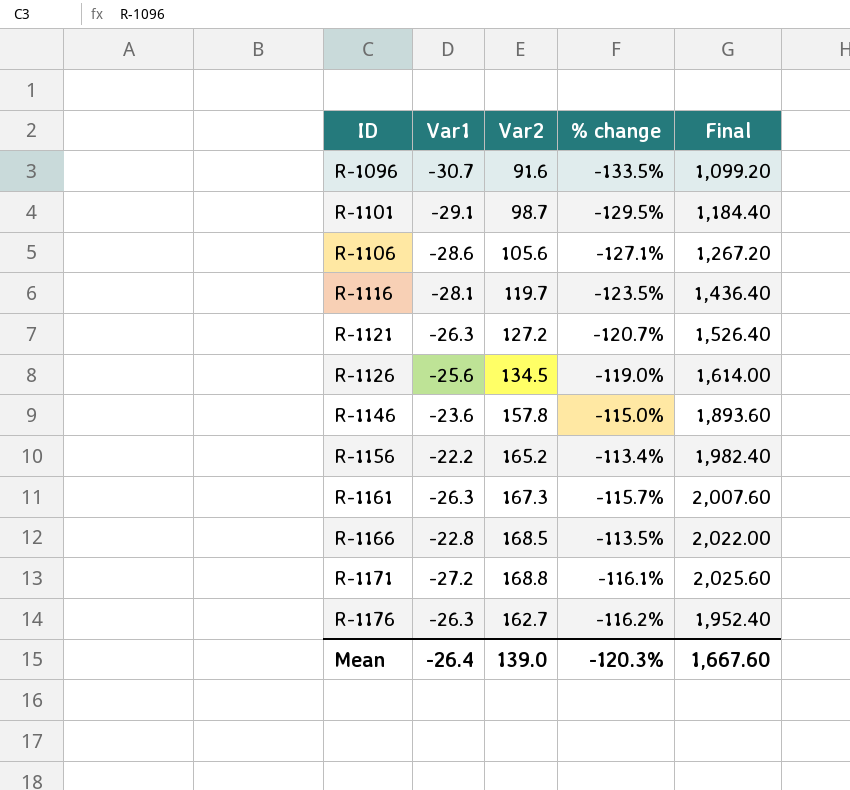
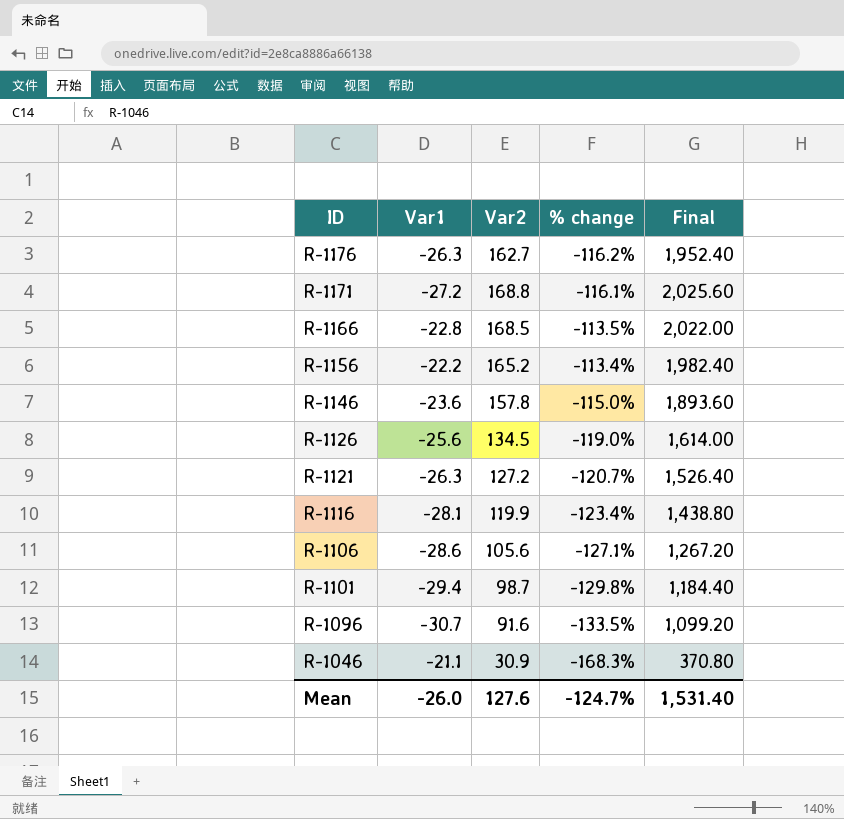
row order: ID ascending -> ID descending
row R-1161: -26.3 | 167.3 | -115.7% | 2,007.60 -> none
R-1116 | Var2: 119.7 -> 119.9
R-1116 | % change: -123.5% -> -123.4%
R-1116 | Final: 1,436.40 -> 1,438.80
R-1101 | Var1: -29.1 -> -29.4
R-1101 | % change: -129.5% -> -129.8%
row R-1046: none -> -21.1 | 30.9 | -168.3% | 370.80
Mean | Var1: -26.4 -> -26.0
Mean | Var2: 139.0 -> 127.6
Mean | % change: -120.3% -> -124.7%
Mean | Final: 1,667.60 -> 1,531.40

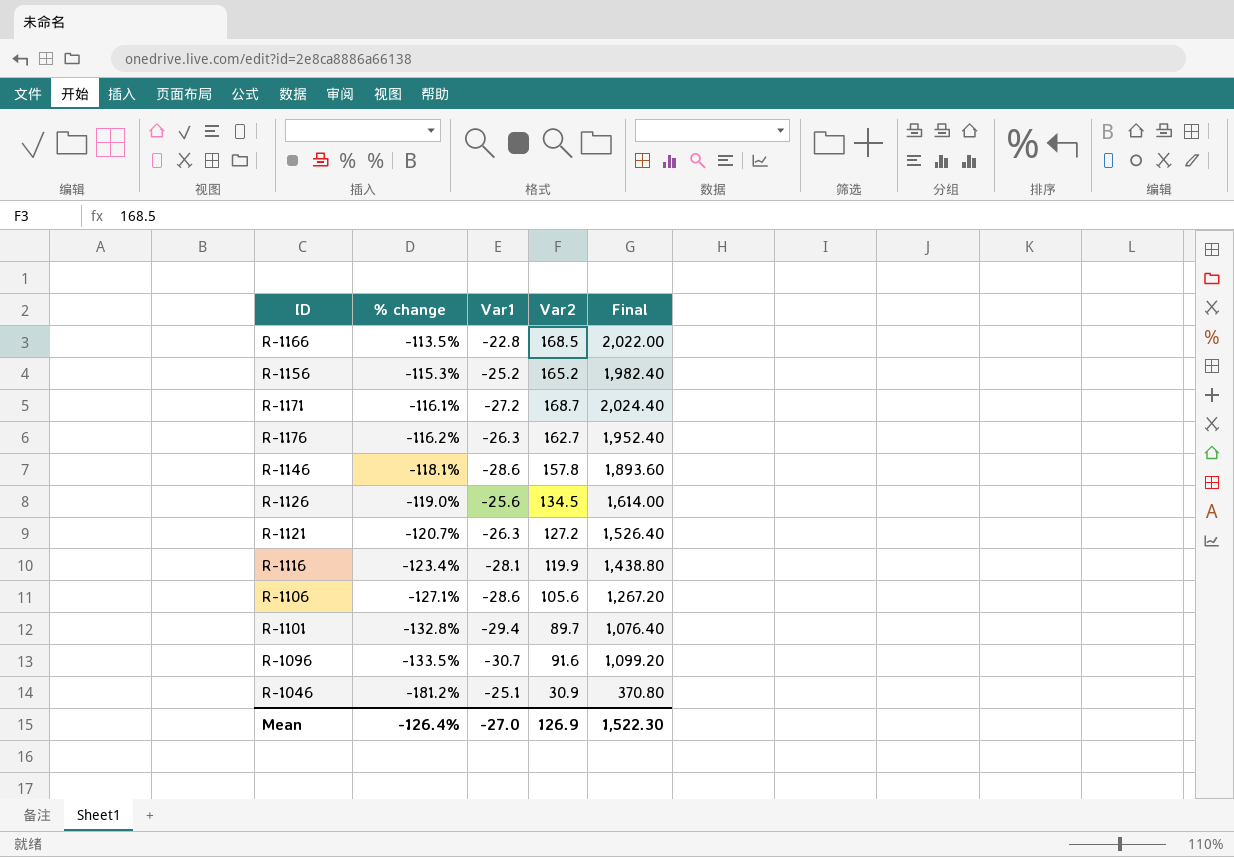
row order: ID descending -> % change descending
column % change | position: 4 -> 2
R-1156 | % change: -113.4% -> -115.3%
R-1156 | Var1: -22.2 -> -25.2
R-1171 | Var2: 168.8 -> 168.7
R-1171 | Final: 2,025.60 -> 2,024.40
R-1146 | % change: -115.0% -> -118.1%
R-1146 | Var1: -23.6 -> -28.6
R-1101 | % change: -129.8% -> -132.8%
R-1101 | Var2: 98.7 -> 89.7
R-1101 | Final: 1,184.40 -> 1,076.40
R-1046 | % change: -168.3% -> -181.2%
R-1046 | Var1: -21.1 -> -25.1
Mean | % change: -124.7% -> -126.4%
Mean | Var1: -26.0 -> -27.0
Mean | Var2: 127.6 -> 126.9
Mean | Final: 1,531.40 -> 1,522.30

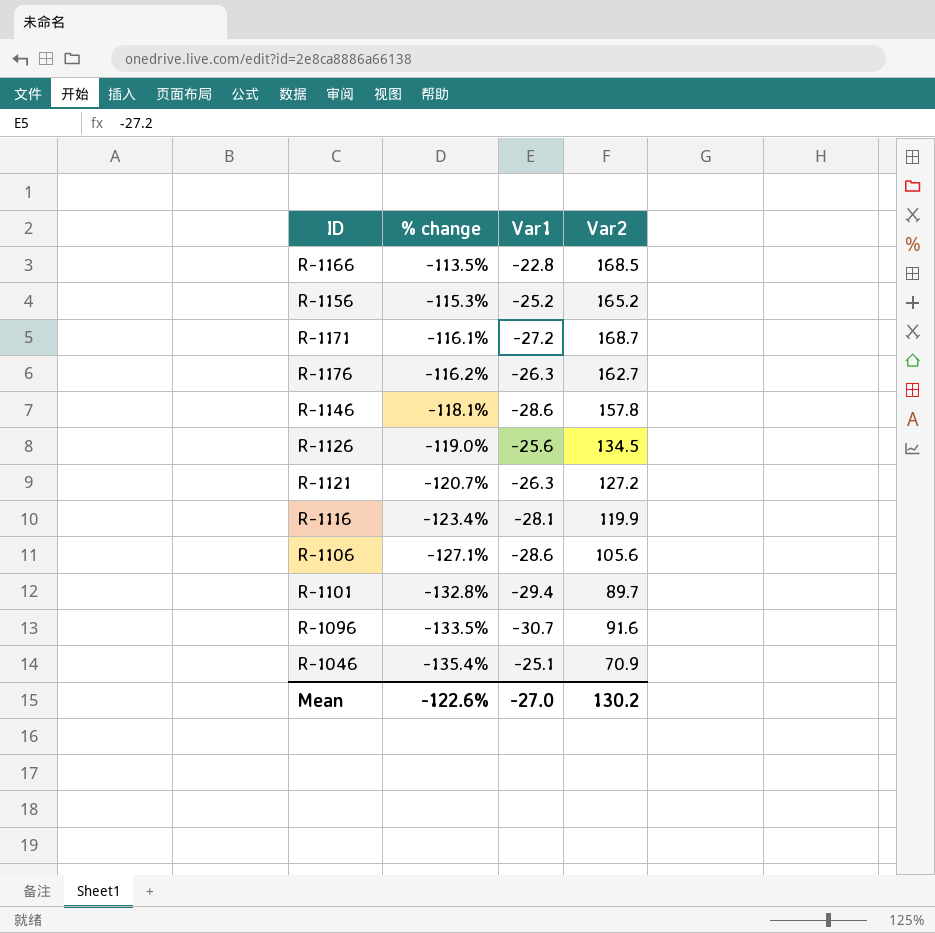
column Final | formula: [Var2] * 12 -> none
R-1046 | % change: -181.2% -> -135.4%
R-1046 | Var2: 30.9 -> 70.9
Mean | % change: -126.4% -> -122.6%
Mean | Var2: 126.9 -> 130.2

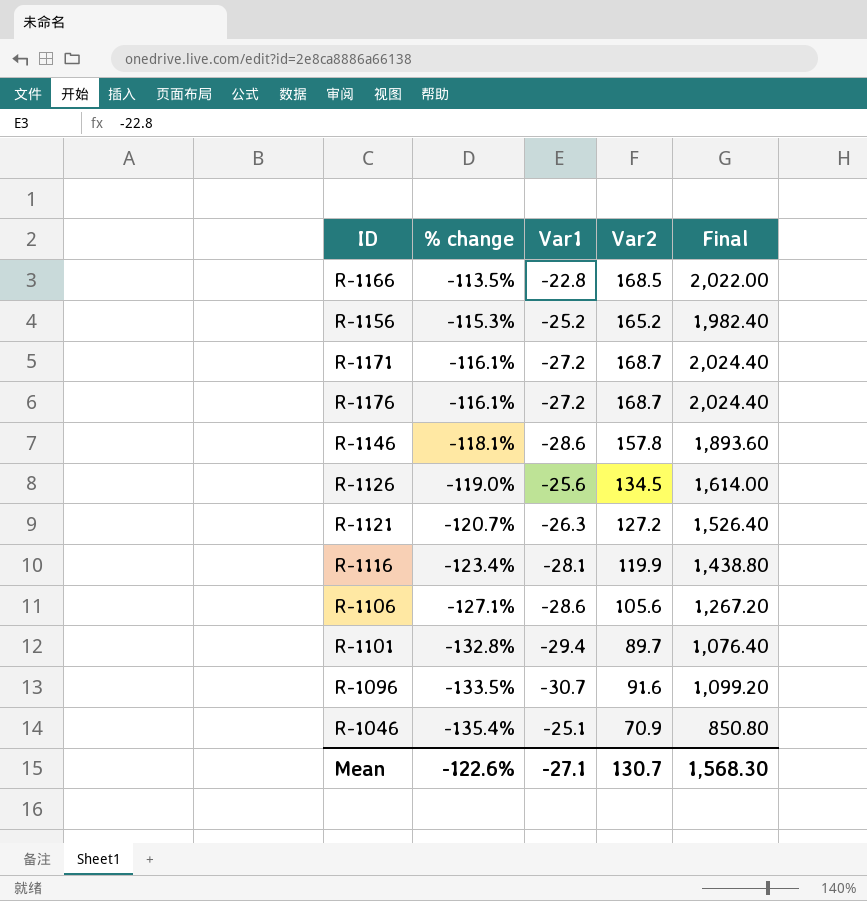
column Final | formula: none -> [Var2] * 12
R-1176 | % change: -116.2% -> -116.1%
R-1176 | Var1: -26.3 -> -27.2
R-1176 | Var2: 162.7 -> 168.7
Mean | Var1: -27.0 -> -27.1
Mean | Var2: 130.2 -> 130.7

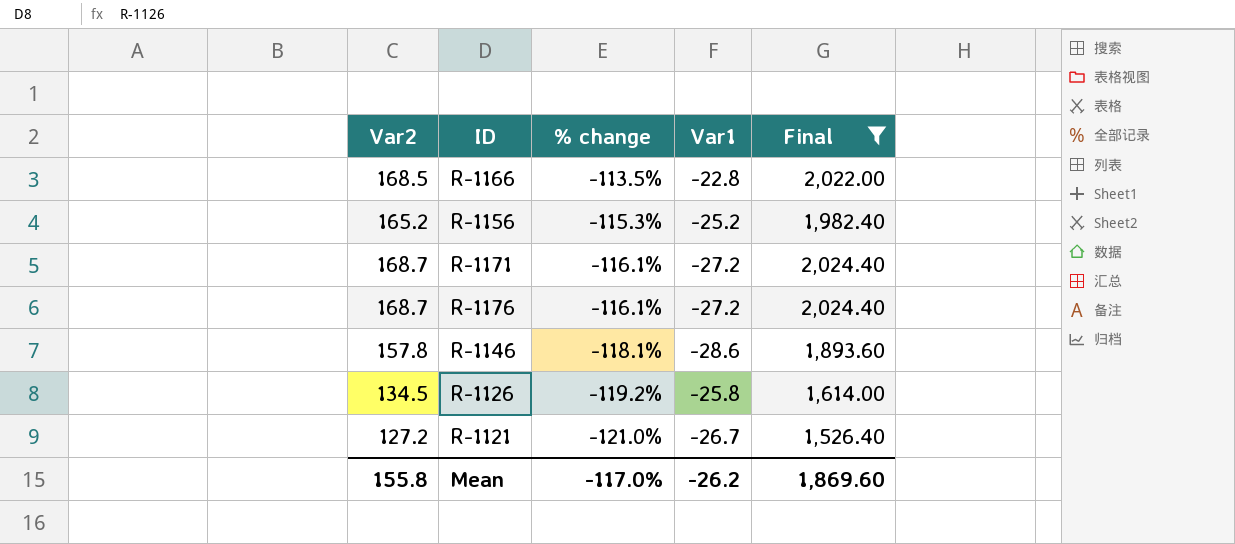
filter: none -> Final >= 1,526.40
column Var2 | position: 4 -> 1
R-1126 | % change: -119.0% -> -119.2%
R-1126 | Var1: -25.6 -> -25.8
R-1121 | % change: -120.7% -> -121.0%
R-1121 | Var1: -26.3 -> -26.7
Mean | Var2: 130.7 -> 155.8
Mean | % change: -122.6% -> -117.0%
Mean | Var1: -27.1 -> -26.2
Mean | Final: 1,568.30 -> 1,869.60

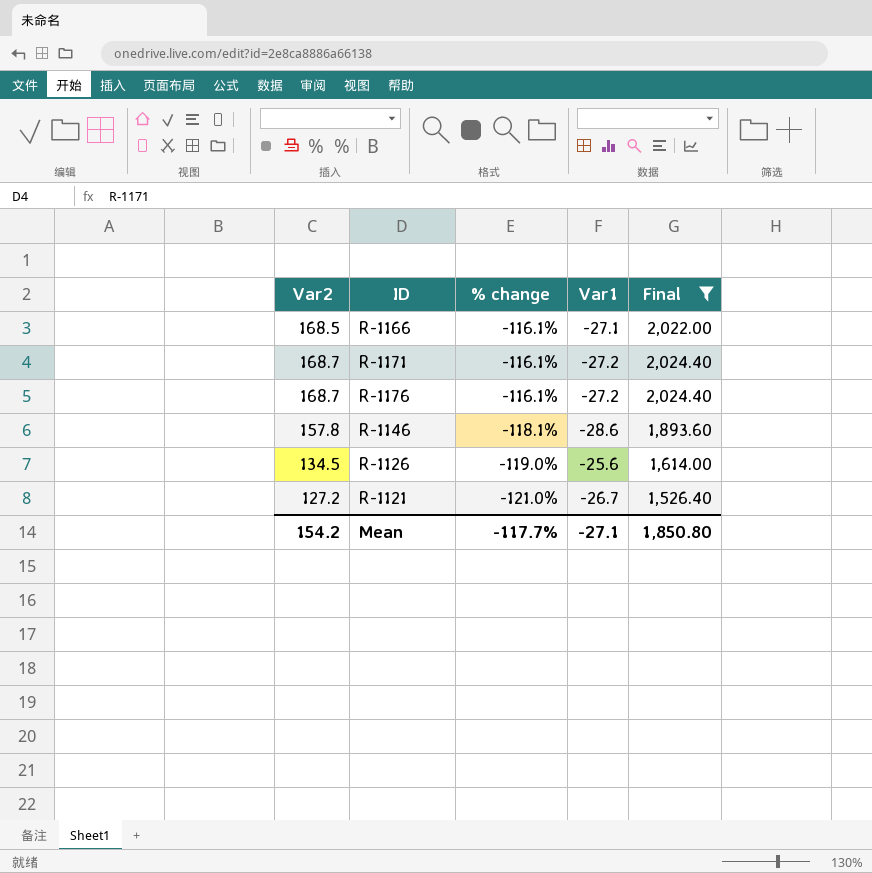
row R-1156: 165.2 | -115.3% | -25.2 | 1,982.40 -> none
R-1166 | % change: -113.5% -> -116.1%
R-1166 | Var1: -22.8 -> -27.1
R-1126 | % change: -119.2% -> -119.0%
R-1126 | Var1: -25.8 -> -25.6
Mean | Var2: 155.8 -> 154.2
Mean | % change: -117.0% -> -117.7%
Mean | Var1: -26.2 -> -27.1
Mean | Final: 1,869.60 -> 1,850.80

